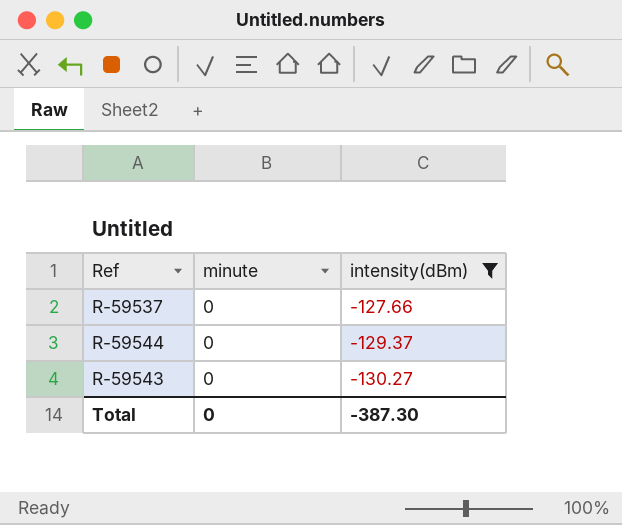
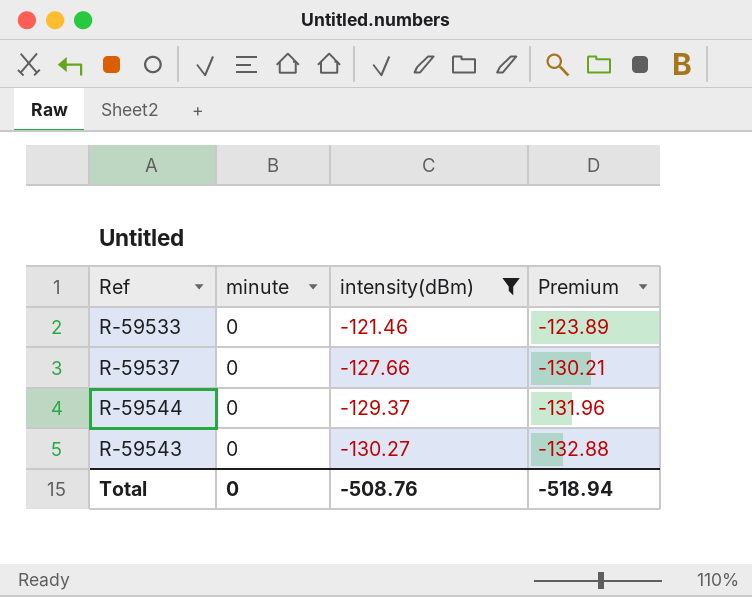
column Premium | formula: none -> [intensity(dBm)] * 1.02
row R-59533: none -> 0 | -121.46 | -123.89
Total | intensity(dBm): -387.30 -> -508.76

